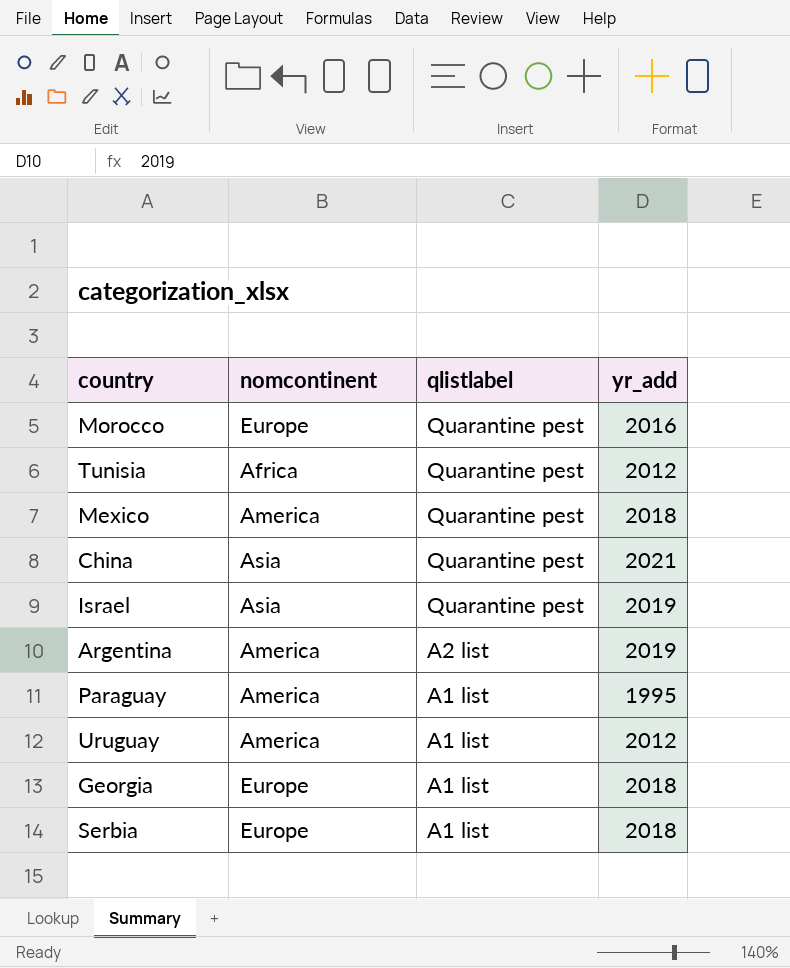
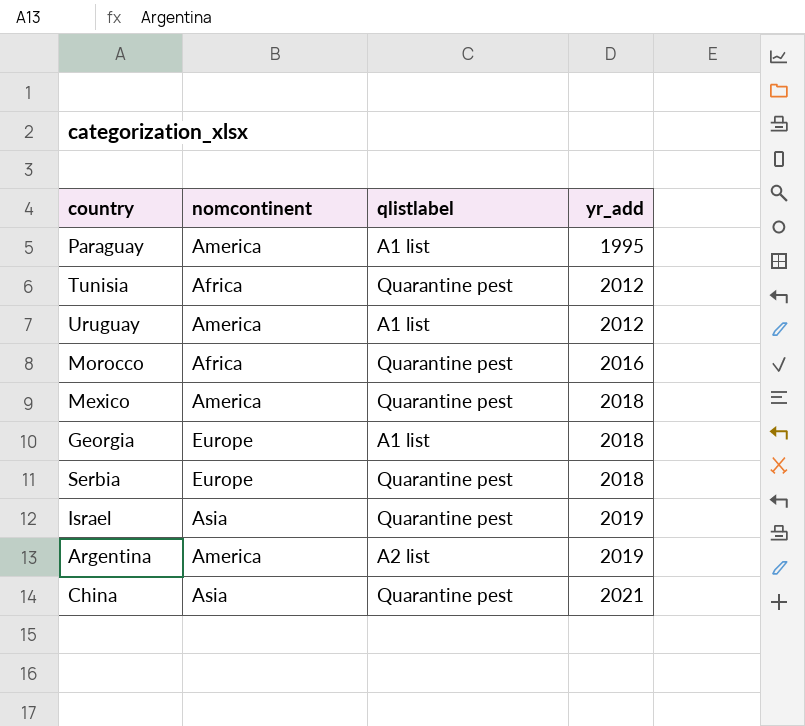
row order: qlistlabel descending -> yr_add ascending
Morocco | nomcontinent: Europe -> Africa
Serbia | qlistlabel: A1 list -> Quarantine pest

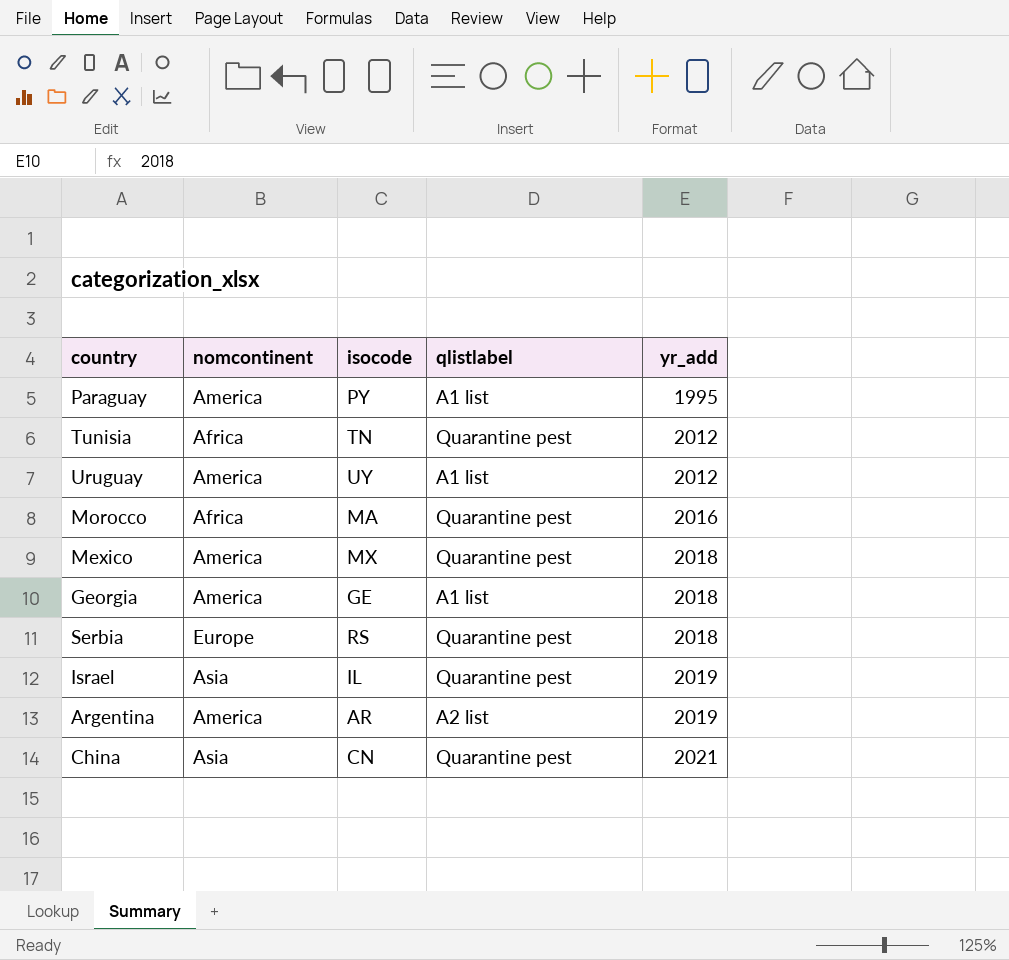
column isocode | position: none -> 3
Georgia | nomcontinent: Europe -> America

